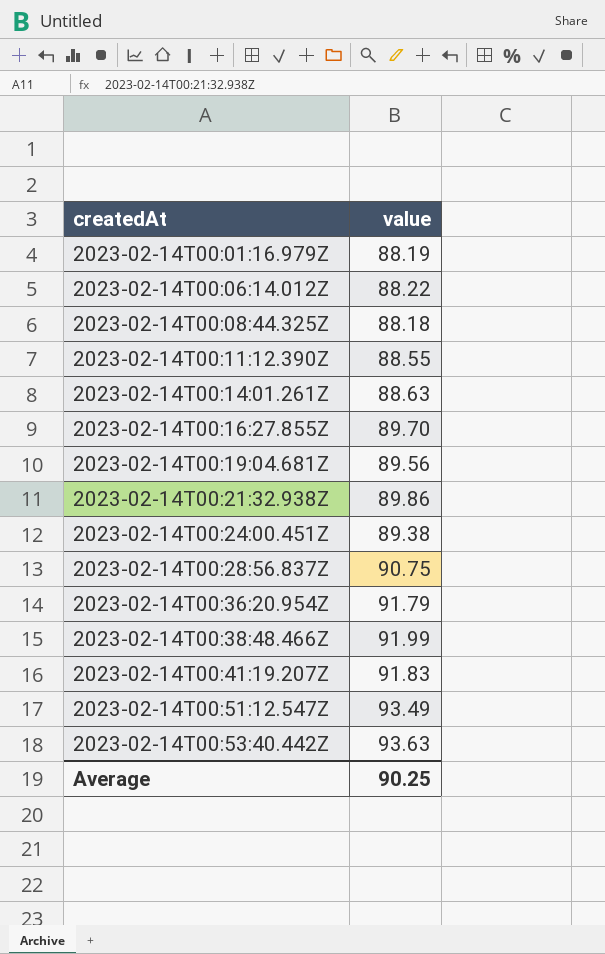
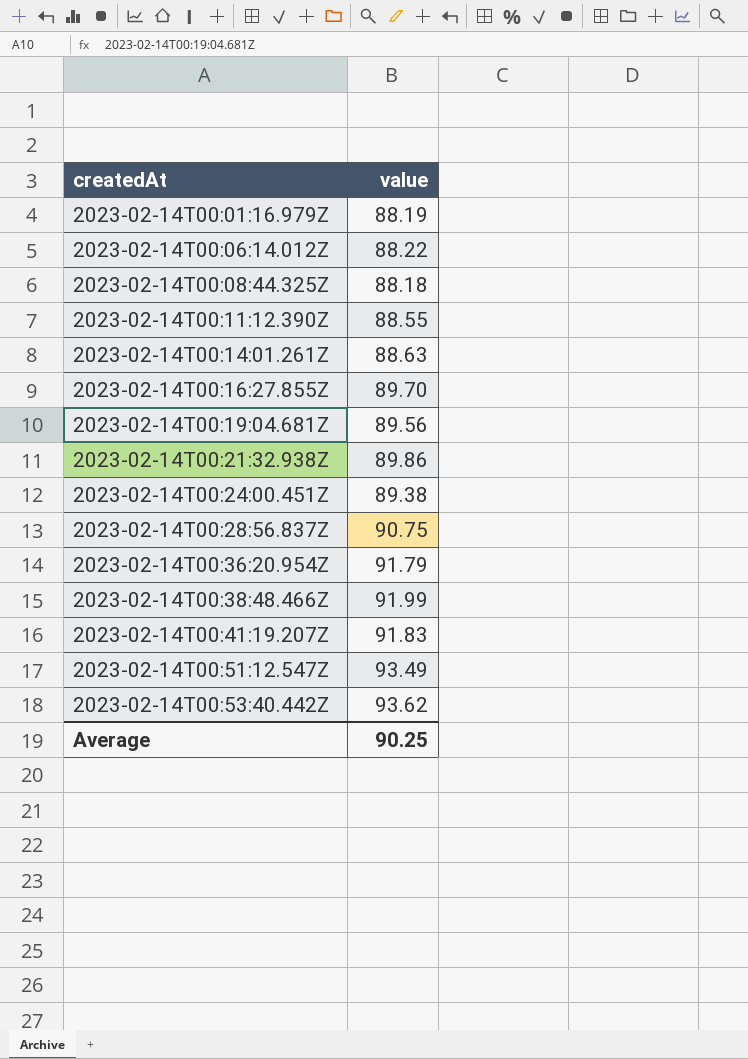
2023-02-14T00:53:40.442Z | value: 93.63 -> 93.62

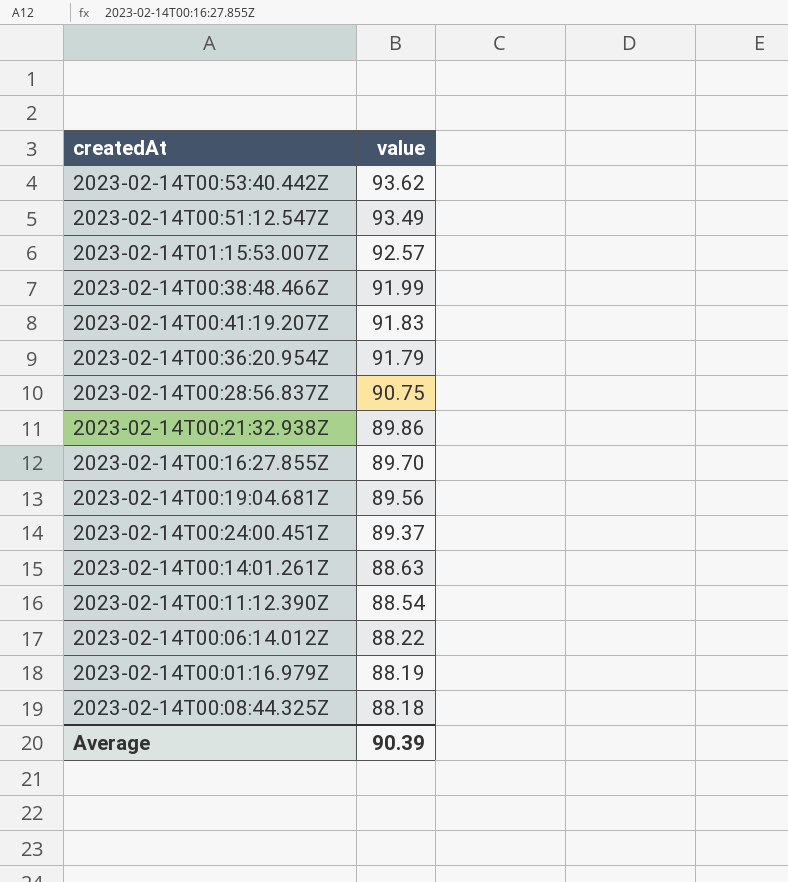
row order: createdAt ascending -> value descending
row 2023-02-14T01:15:53.007Z: none -> 92.57
2023-02-14T00:24:00.451Z | value: 89.38 -> 89.37
2023-02-14T00:11:12.390Z | value: 88.55 -> 88.54
Average | value: 90.25 -> 90.39

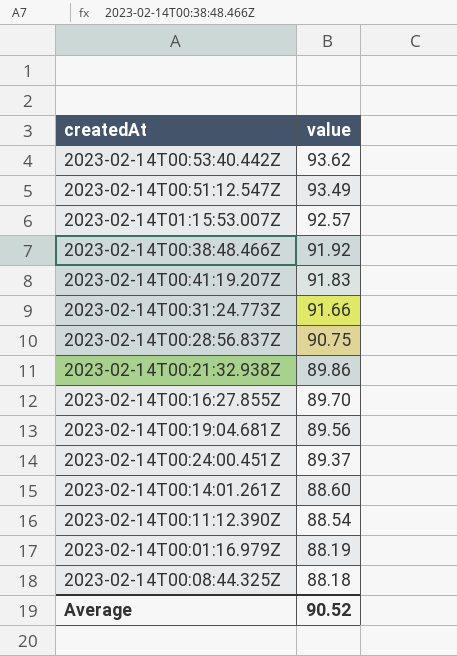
row 2023-02-14T00:36:20.954Z: 91.79 -> none
row 2023-02-14T00:06:14.012Z: 88.22 -> none
2023-02-14T00:38:48.466Z | value: 91.99 -> 91.92
row 2023-02-14T00:31:24.773Z: none -> 91.66
2023-02-14T00:14:01.261Z | value: 88.63 -> 88.60
Average | value: 90.39 -> 90.52

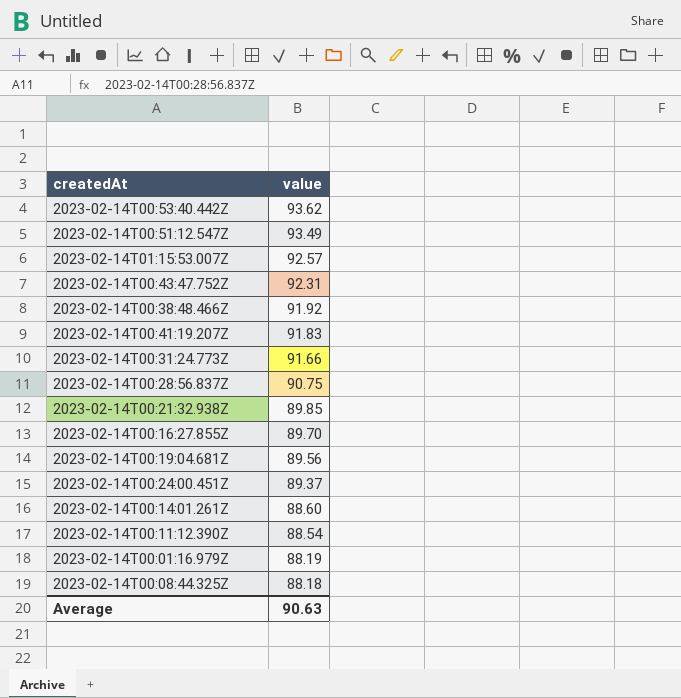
row 2023-02-14T00:43:47.752Z: none -> 92.31
2023-02-14T00:21:32.938Z | value: 89.86 -> 89.85
Average | value: 90.52 -> 90.63

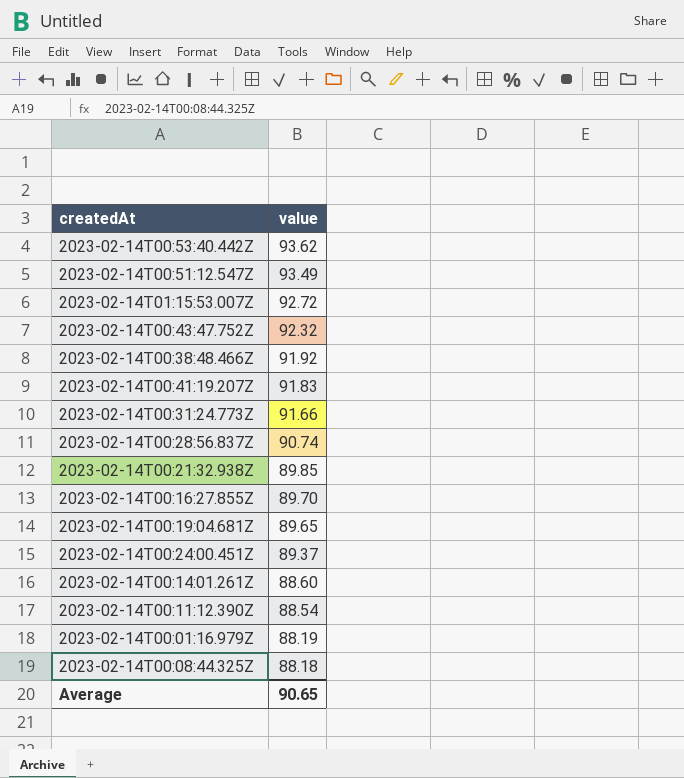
2023-02-14T01:15:53.007Z | value: 92.57 -> 92.72
2023-02-14T00:43:47.752Z | value: 92.31 -> 92.32
2023-02-14T00:28:56.837Z | value: 90.75 -> 90.74
2023-02-14T00:19:04.681Z | value: 89.56 -> 89.65
Average | value: 90.63 -> 90.65

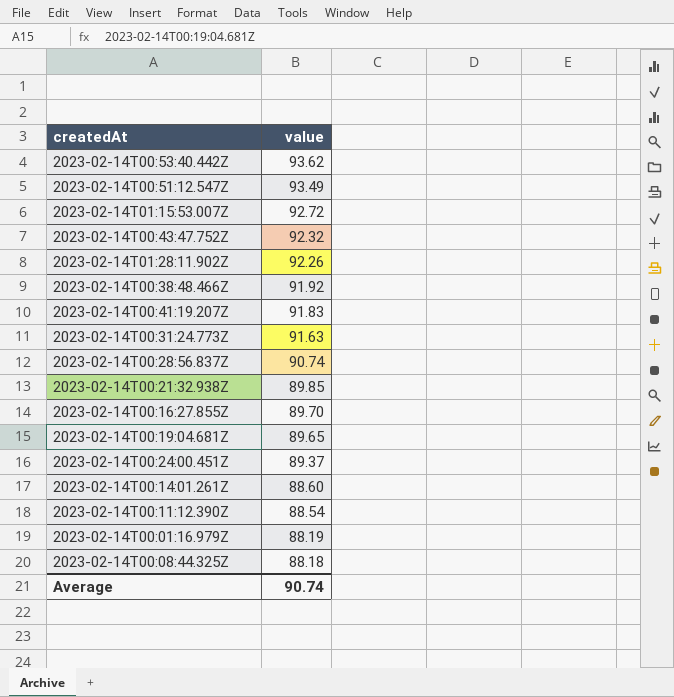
row 2023-02-14T01:28:11.902Z: none -> 92.26
2023-02-14T00:31:24.773Z | value: 91.66 -> 91.63
Average | value: 90.65 -> 90.74

